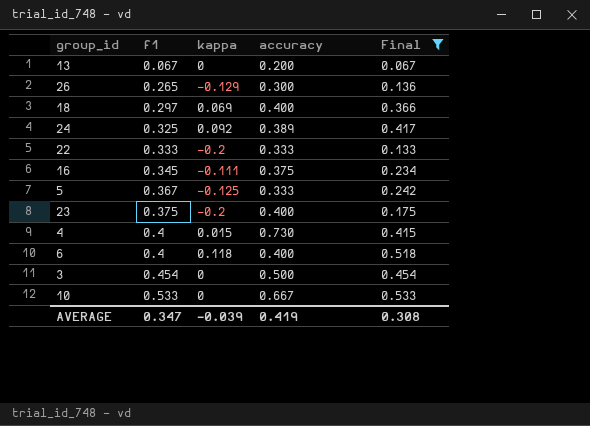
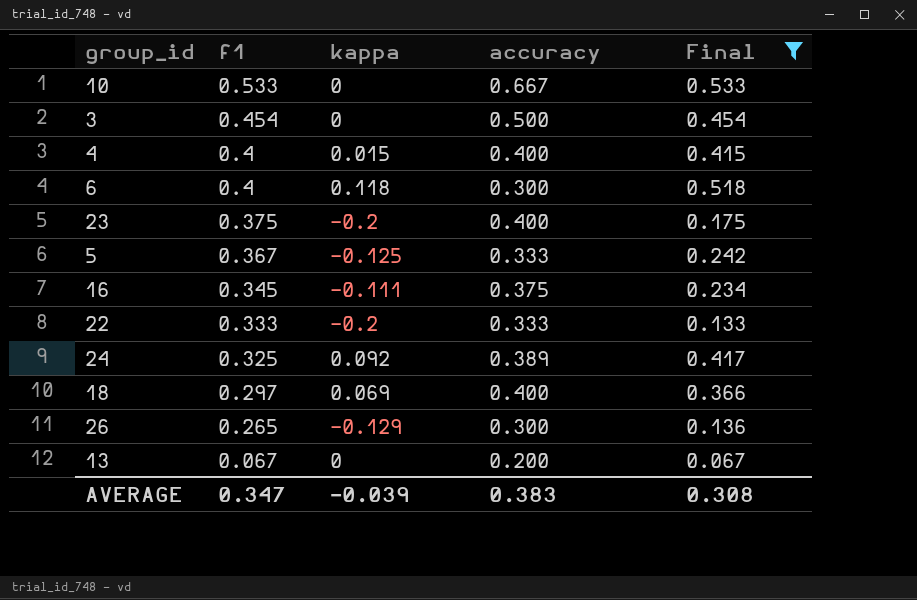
row order: f1 ascending -> f1 descending
4 | accuracy: 0.730 -> 0.400
6 | accuracy: 0.400 -> 0.300
AVERAGE | accuracy: 0.419 -> 0.383

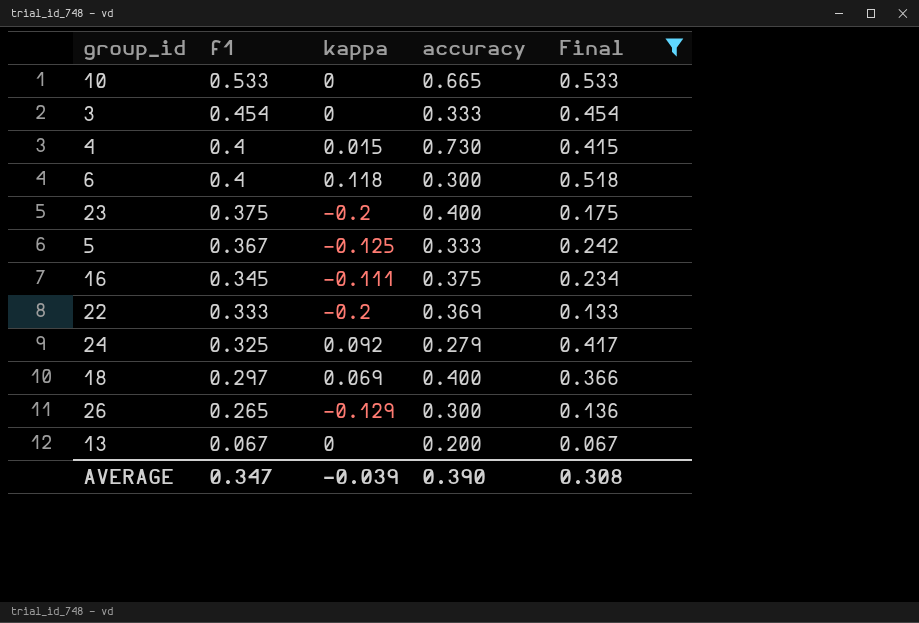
10 | accuracy: 0.667 -> 0.665
3 | accuracy: 0.500 -> 0.333
4 | accuracy: 0.400 -> 0.730
22 | accuracy: 0.333 -> 0.369
24 | accuracy: 0.389 -> 0.279
AVERAGE | accuracy: 0.383 -> 0.390

